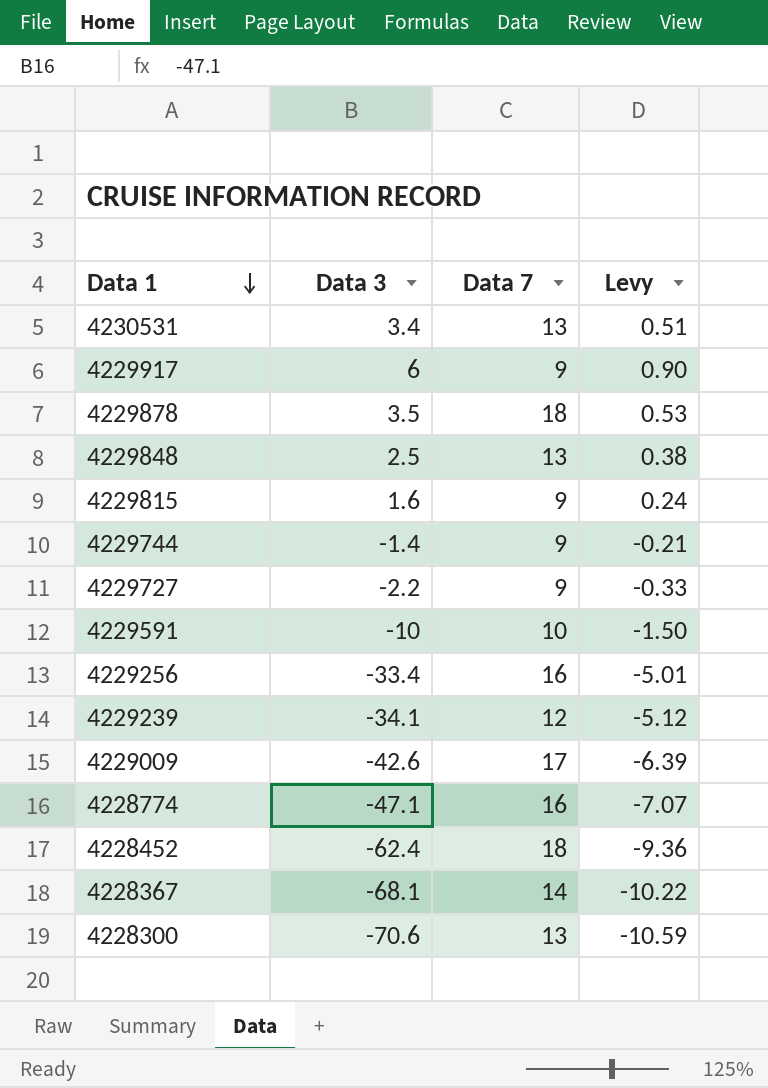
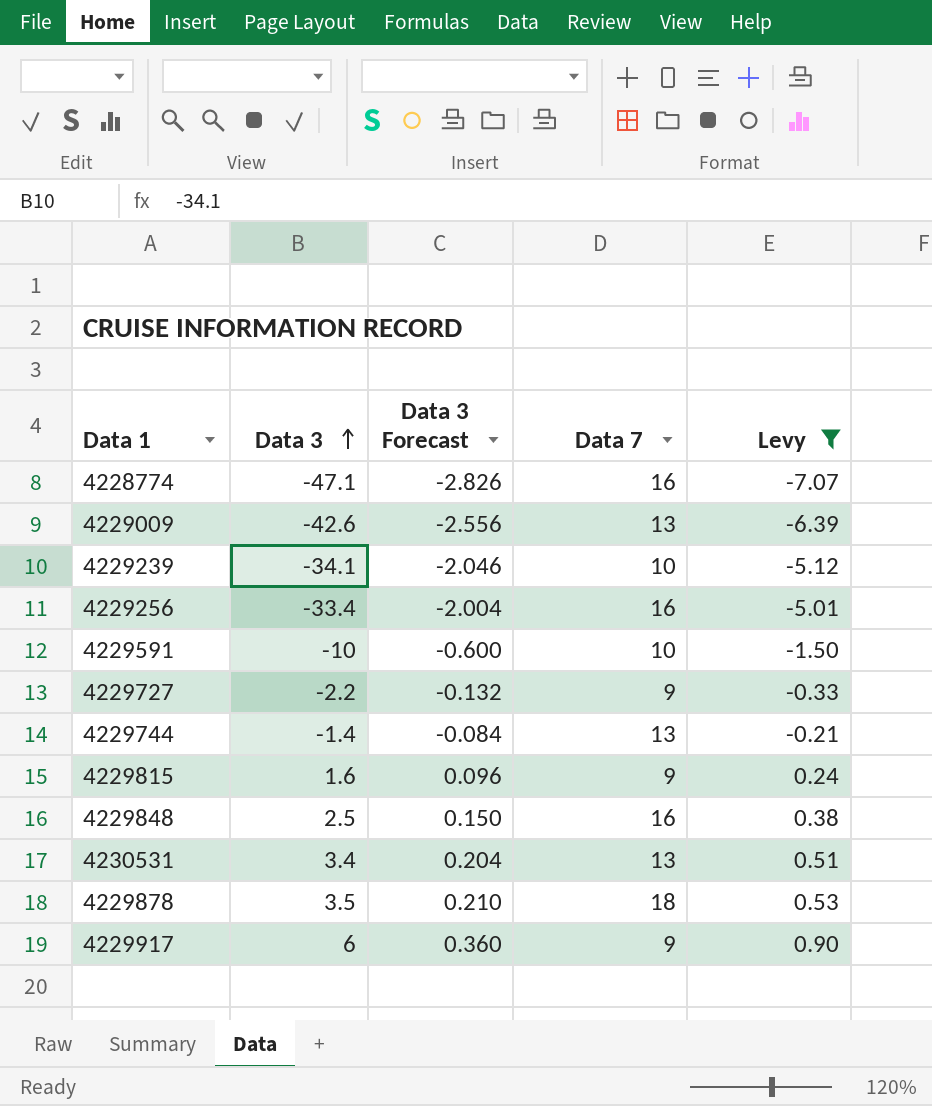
filter: none -> Levy >= -7.07
row order: Data 1 descending -> Data 3 ascending
column Data 3 Forecast | formula: none -> [Data 3] * 0.06
4229009 | Data 7: 17 -> 13
4229239 | Data 7: 12 -> 10
4229744 | Data 7: 9 -> 13
4229848 | Data 7: 13 -> 16

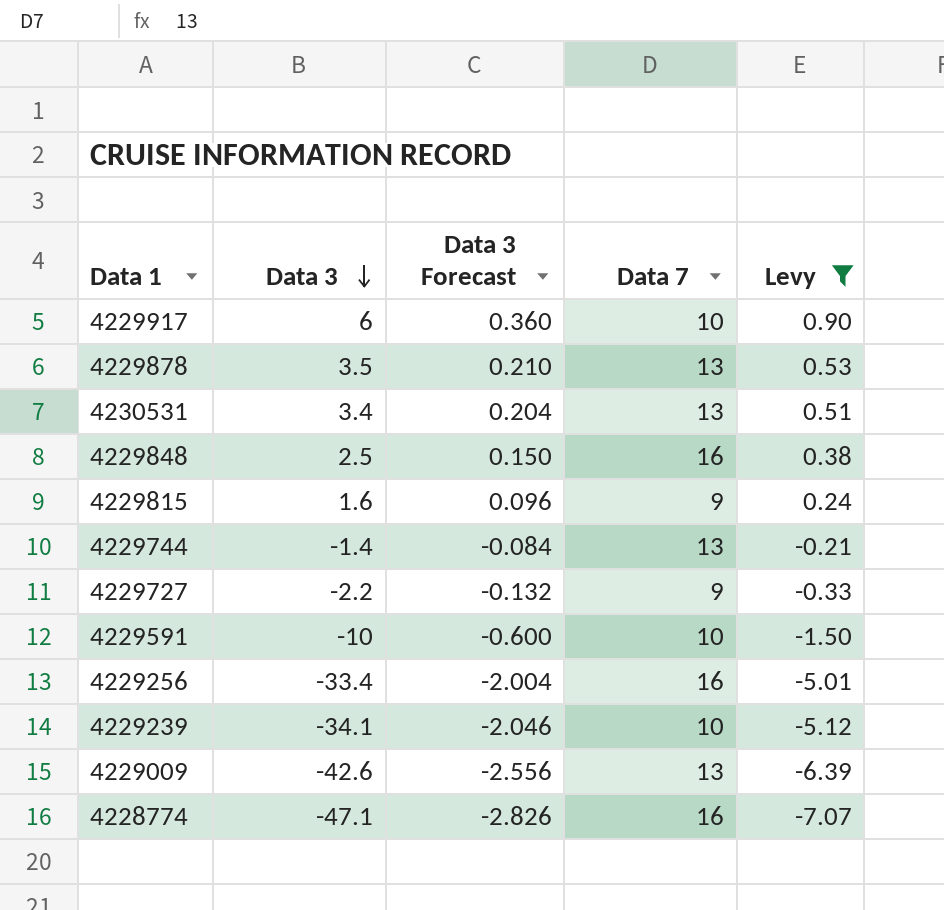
row order: Data 3 ascending -> Data 3 descending
4229917 | Data 7: 9 -> 10
4229878 | Data 7: 18 -> 13

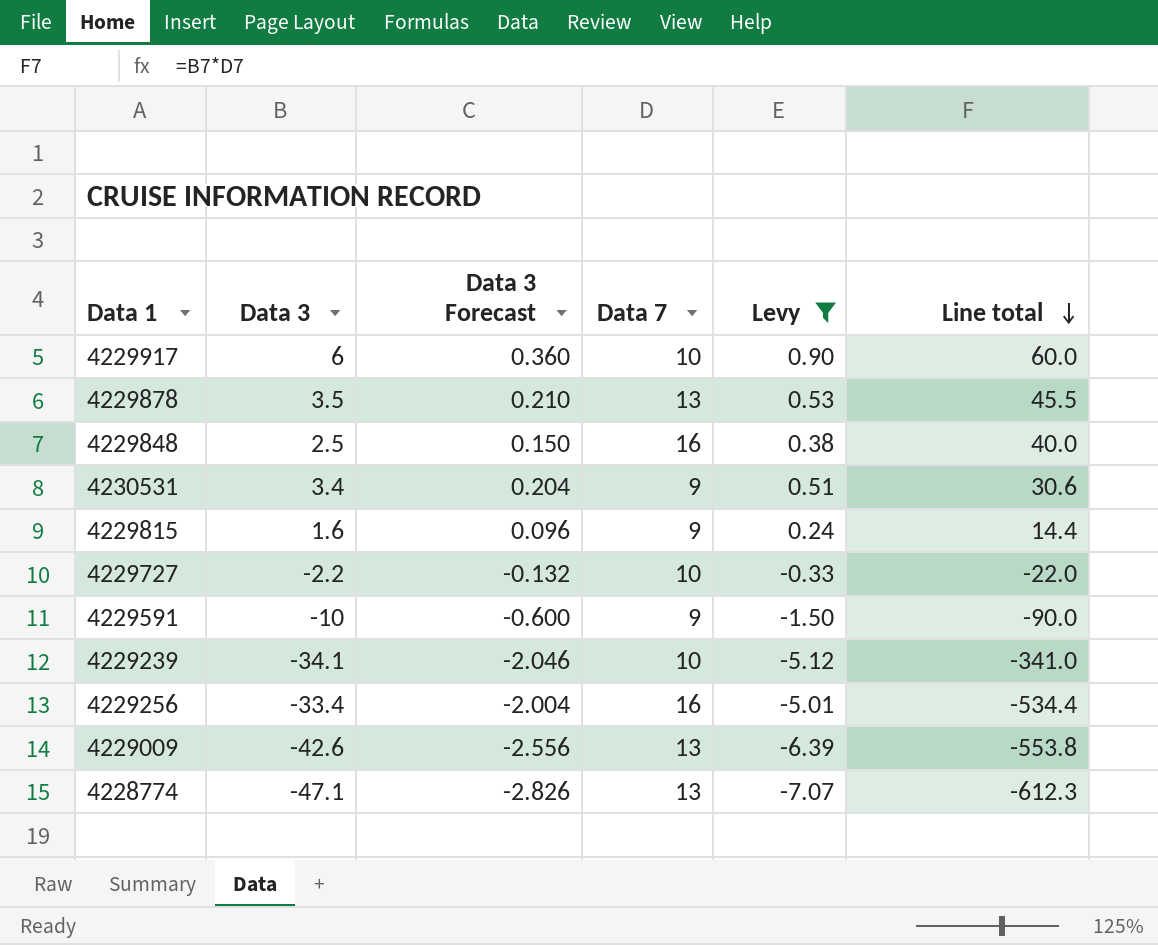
row order: Data 3 descending -> Line total descending
column Line total | formula: none -> [Data 3] * [Data 7]
row 4229744: -1.4 | -0.084 | 13 | -0.21 -> none
4230531 | Data 7: 13 -> 9
4229727 | Data 7: 9 -> 10
4229591 | Data 7: 10 -> 9
4228774 | Data 7: 16 -> 13

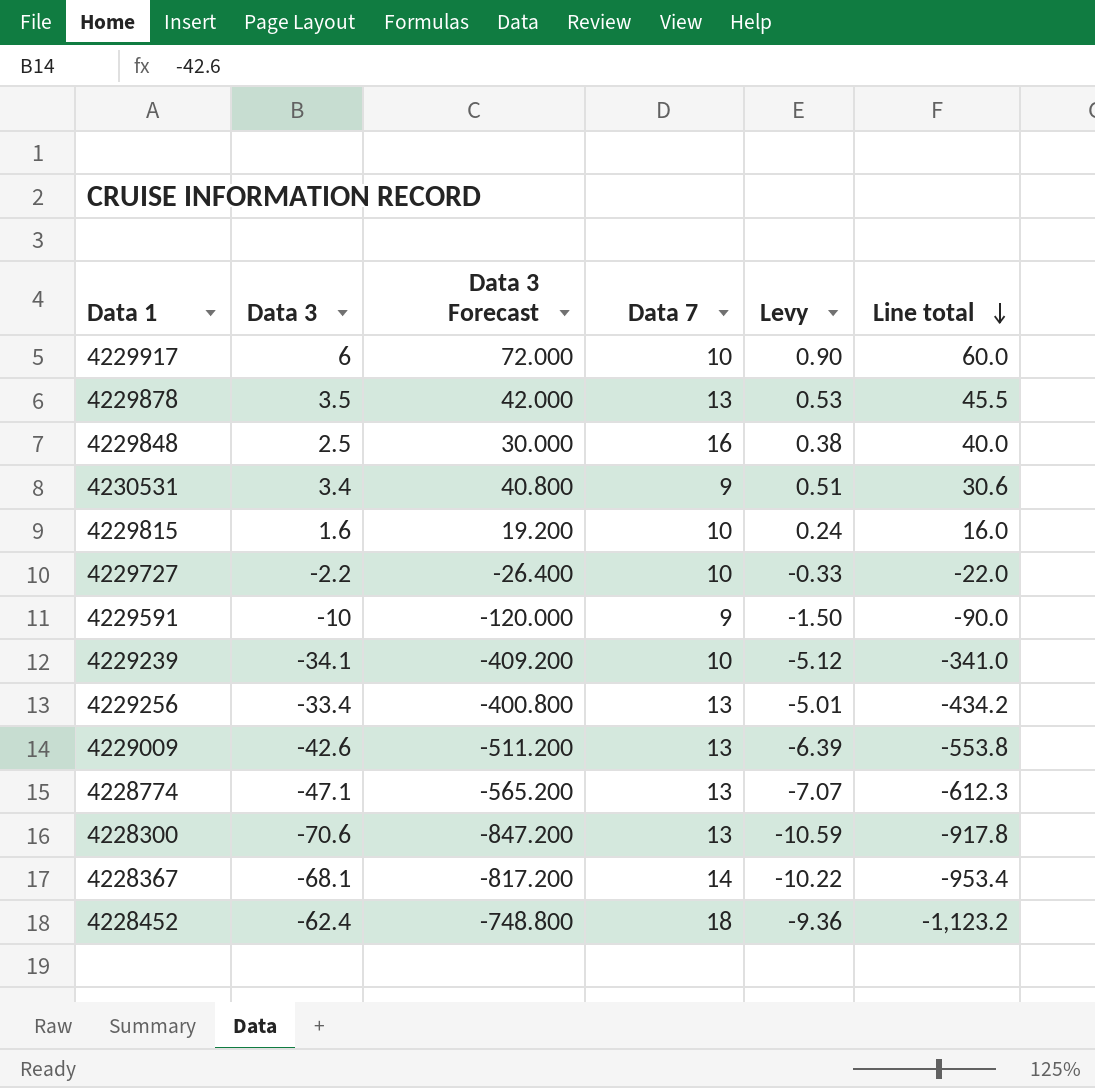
filter: Levy >= -7.07 -> none
column Data 3 Forecast | formula: [Data 3] * 0.06 -> [Data 3] * 12
4229815 | Data 7: 9 -> 10
4229815 | Line total: 14.4 -> 16.0
4229256 | Data 7: 16 -> 13
4229256 | Line total: -534.4 -> -434.2

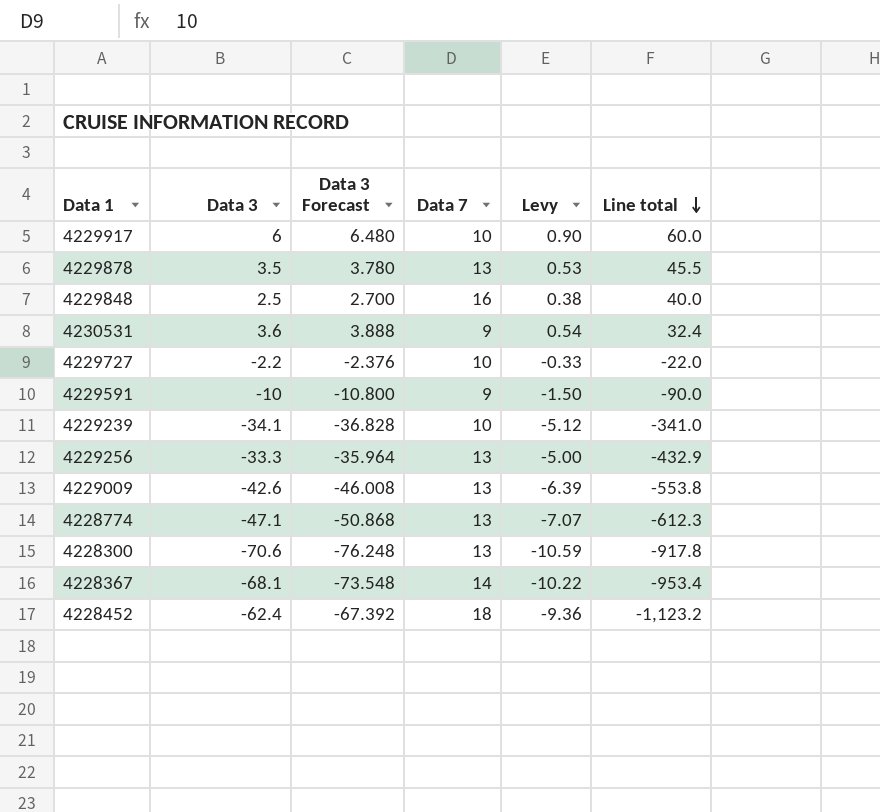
column Data 3 Forecast | formula: [Data 3] * 12 -> [Data 3] * 1.08
row 4229815: 1.6 | 19.200 | 10 | 0.24 | 16.0 -> none
4230531 | Data 3: 3.4 -> 3.6
4230531 | Levy: 0.51 -> 0.54
4230531 | Line total: 30.6 -> 32.4
4229256 | Data 3: -33.4 -> -33.3
4229256 | Levy: -5.01 -> -5.00
4229256 | Line total: -434.2 -> -432.9

